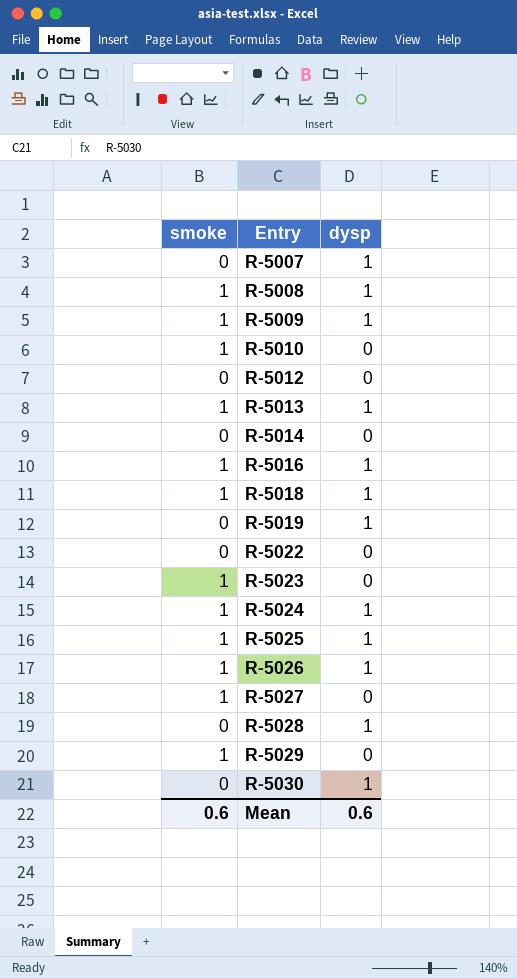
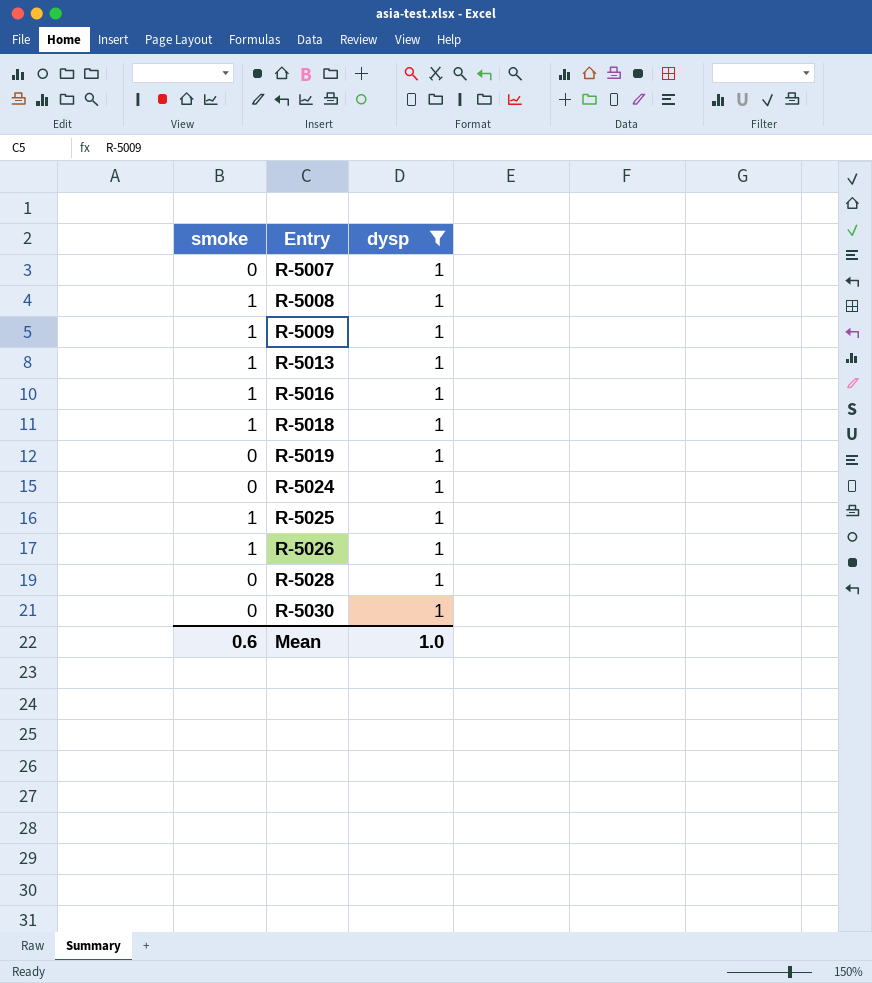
filter: none -> dysp = 1
R-5024 | smoke: 1 -> 0
Mean | dysp: 0.6 -> 1.0

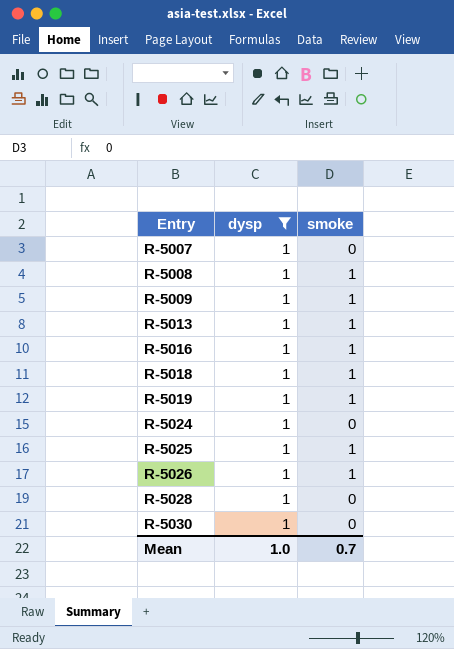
column smoke | position: 1 -> 3
R-5019 | smoke: 0 -> 1
Mean | smoke: 0.6 -> 0.7

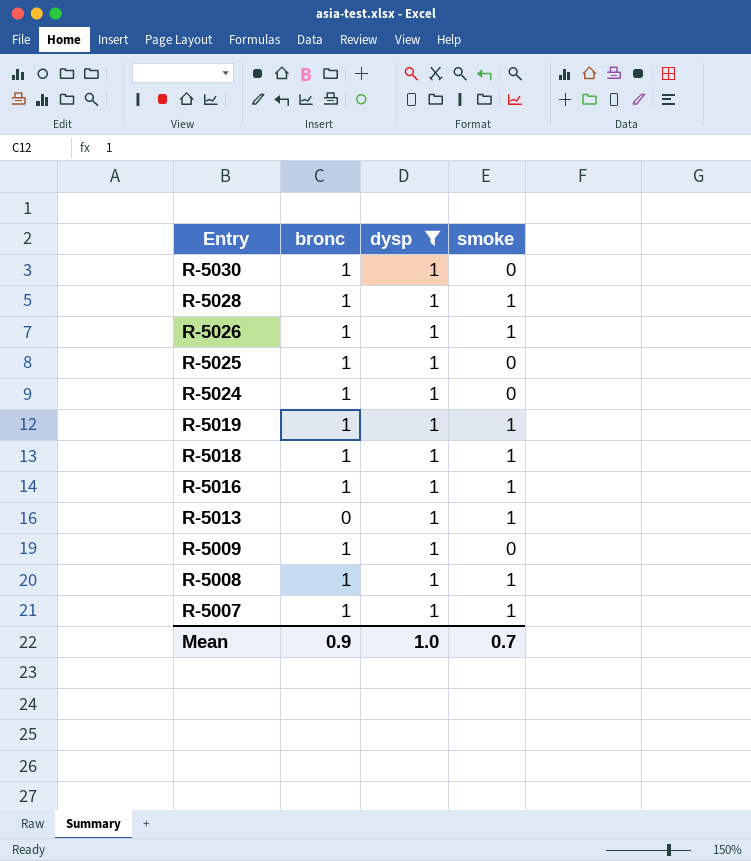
row order: Entry ascending -> Entry descending
column bronc | position: none -> 2
R-5028 | smoke: 0 -> 1
R-5025 | smoke: 1 -> 0
R-5009 | smoke: 1 -> 0
R-5007 | smoke: 0 -> 1

